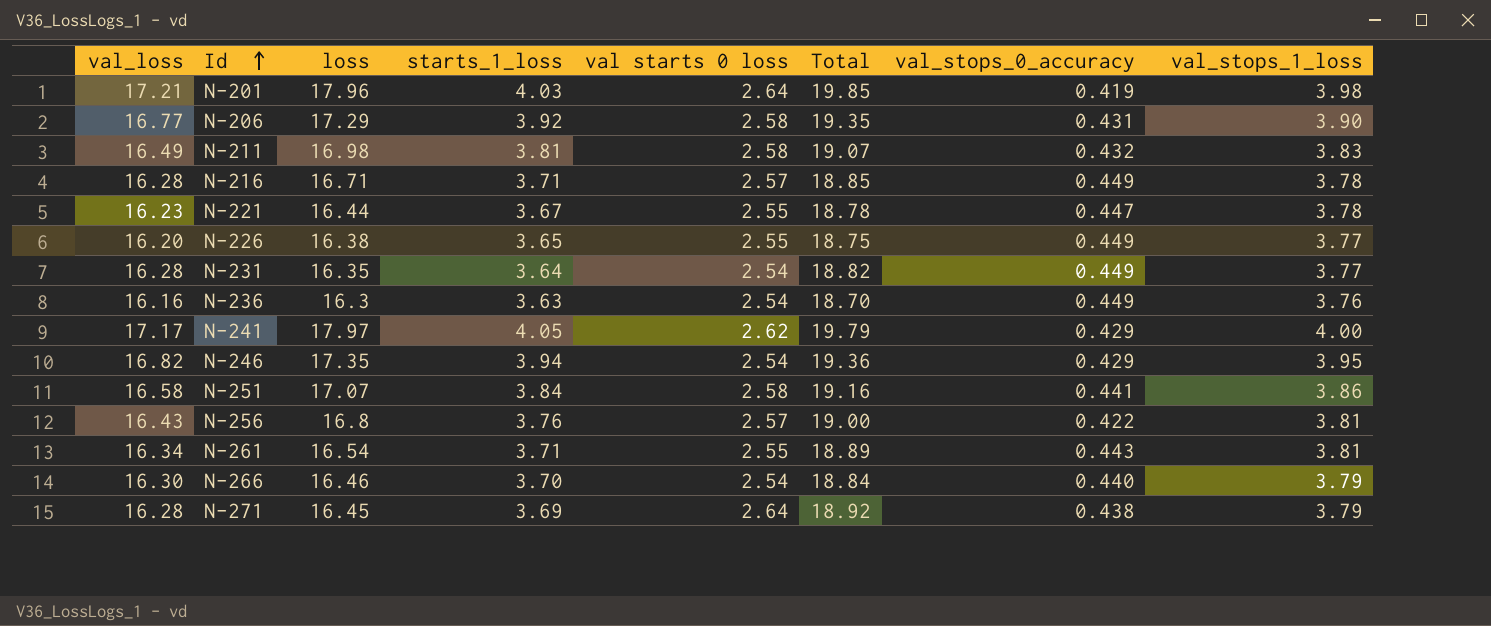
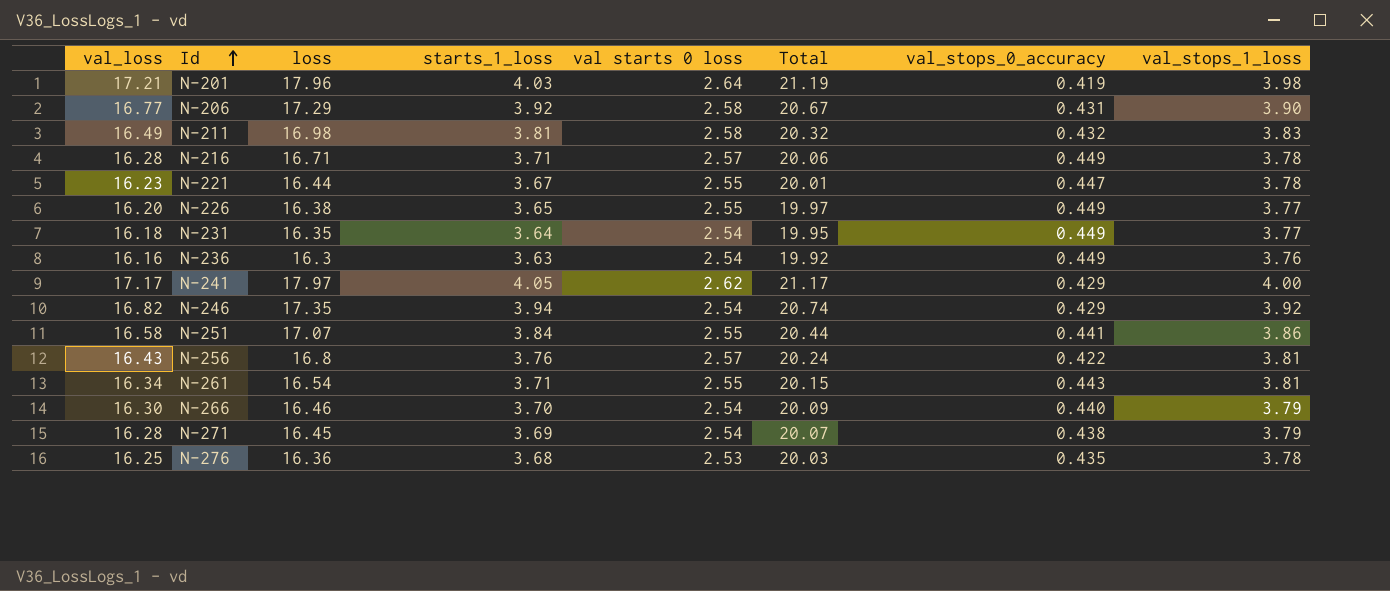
column Total | formula: [val_loss] + [val starts 0 loss] -> [val_loss] + [val_stops_1_loss]
N-231 | val_loss: 16.28 -> 16.18
N-246 | val_stops_1_loss: 3.95 -> 3.92
N-251 | val starts 0 loss: 2.58 -> 2.55
N-271 | val starts 0 loss: 2.64 -> 2.54
row N-276: none -> 16.25 | 16.36 | 3.68 | 2.53 | 20.03 | 0.435 | 3.78

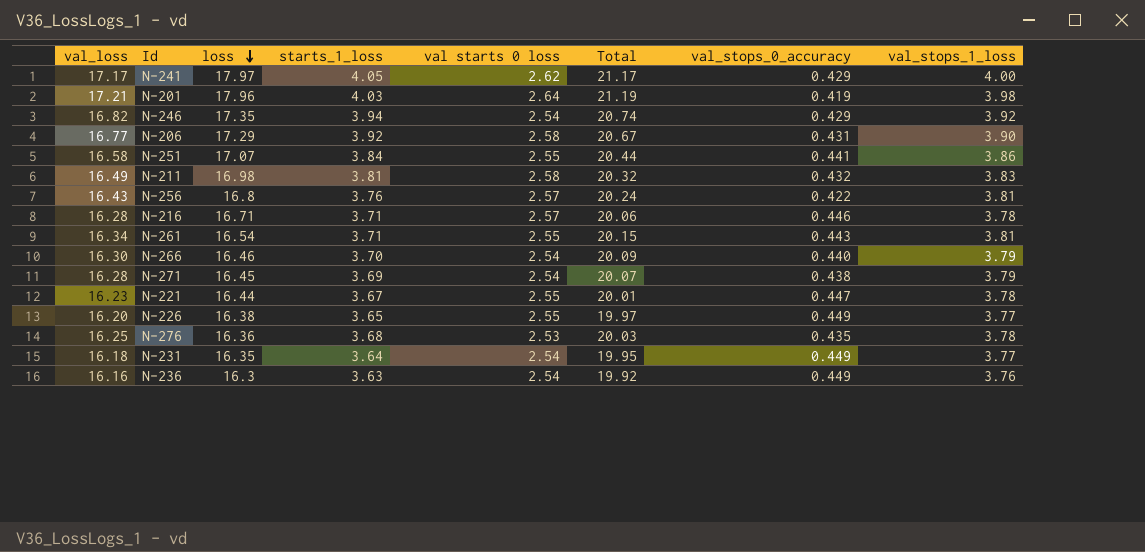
row order: Id ascending -> loss descending
N-216 | val_stops_0_accuracy: 0.449 -> 0.446

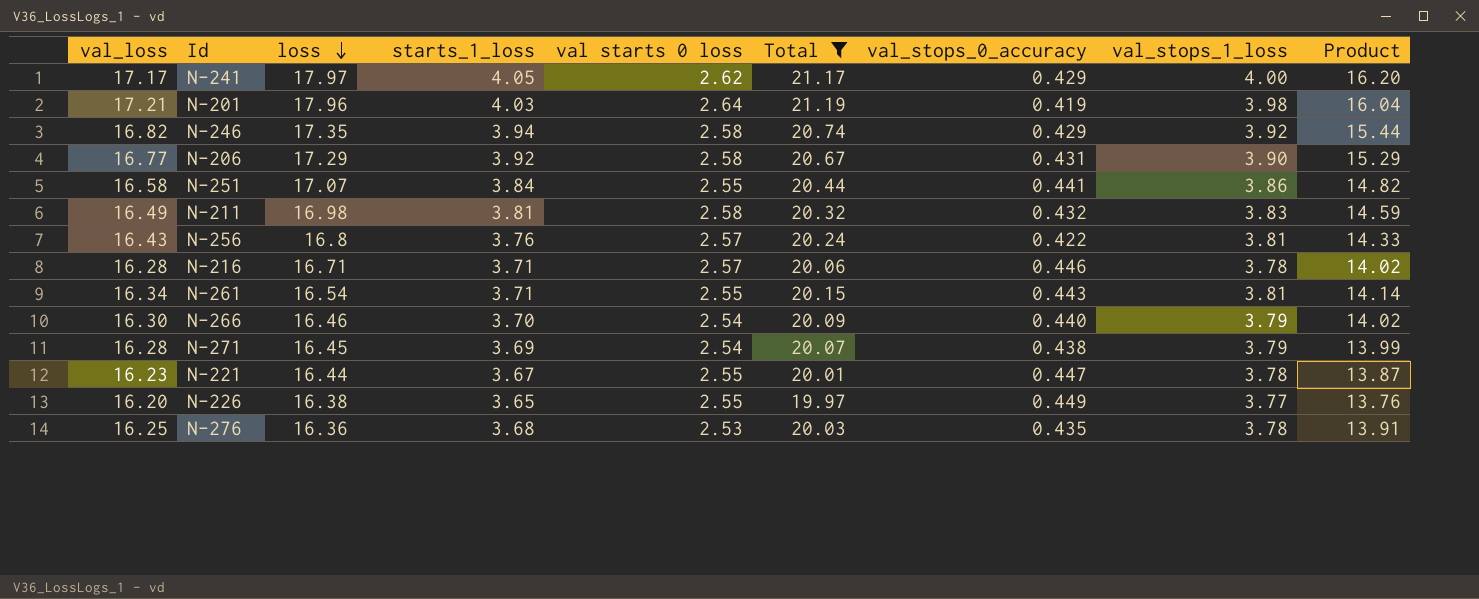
filter: none -> Total >= 19.97
column Product | formula: none -> [starts_1_loss] * [val_stops_1_loss]
N-246 | val starts 0 loss: 2.54 -> 2.58

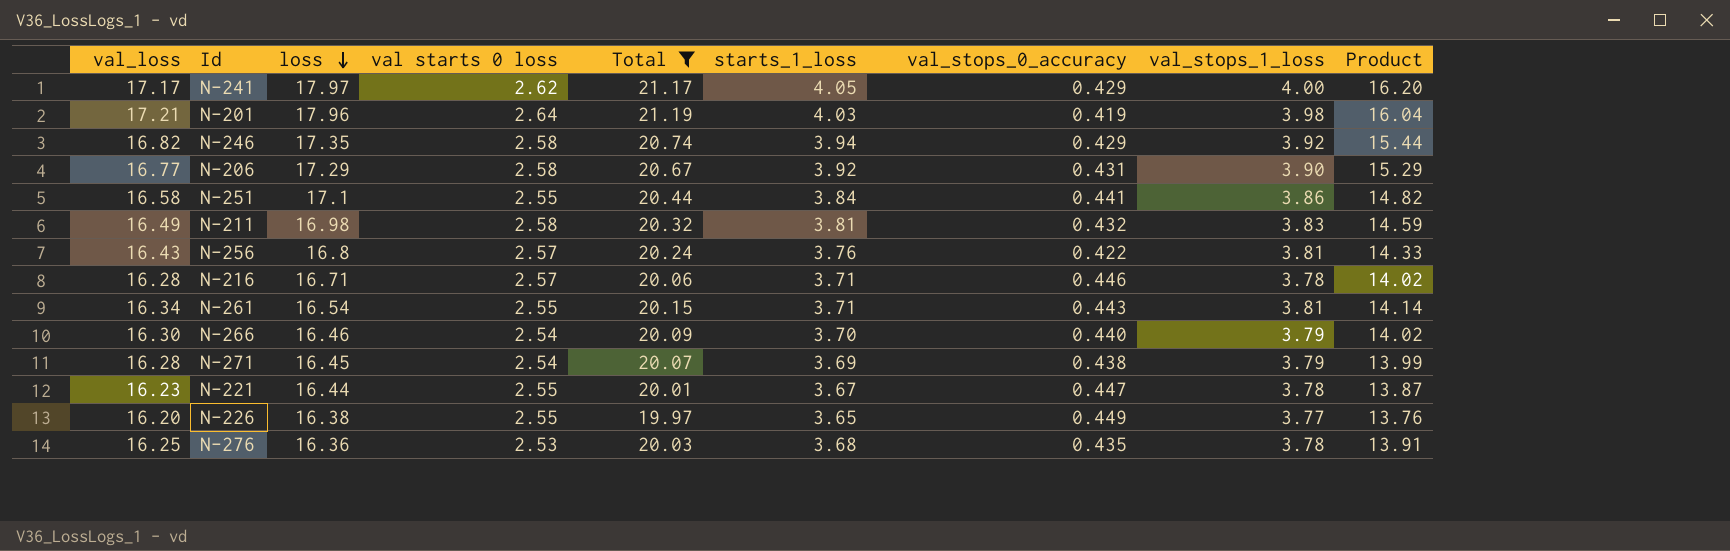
column starts_1_loss | position: 4 -> 6
N-251 | loss: 17.07 -> 17.1

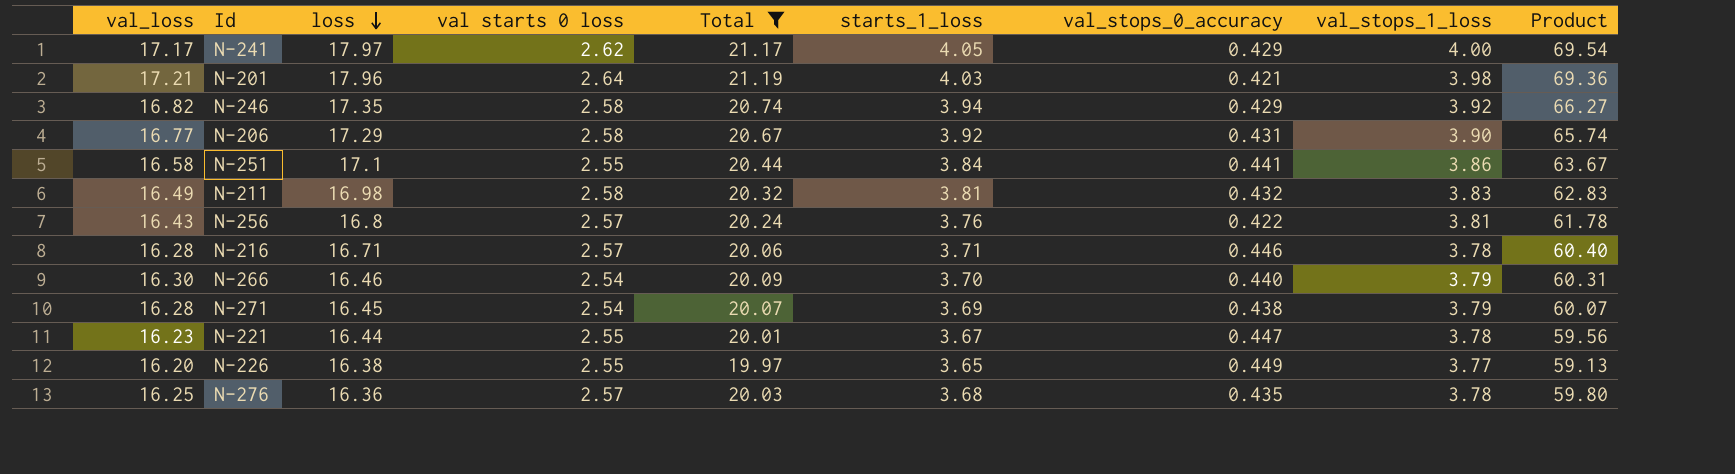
column Product | formula: [starts_1_loss] * [val_stops_1_loss] -> [val_loss] * [starts_1_loss]
row N-261: 16.34 | 16.54 | 2.55 | 20.15 | 3.71 | 0.443 | 3.81 | 14.14 -> none
N-201 | val_stops_0_accuracy: 0.419 -> 0.421
N-276 | val starts 0 loss: 2.53 -> 2.57

